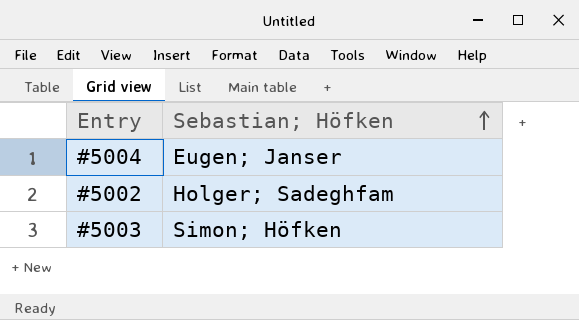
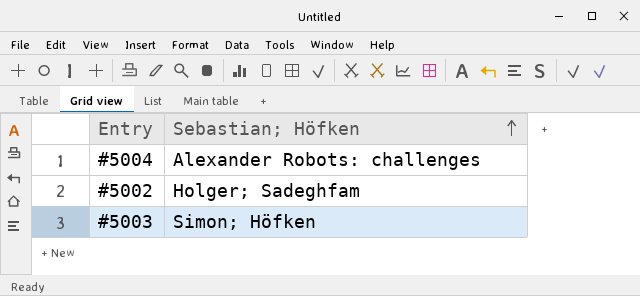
#5004 | Sebastian; Höfken: Eugen; Janser -> Alexander Robots: challenges

